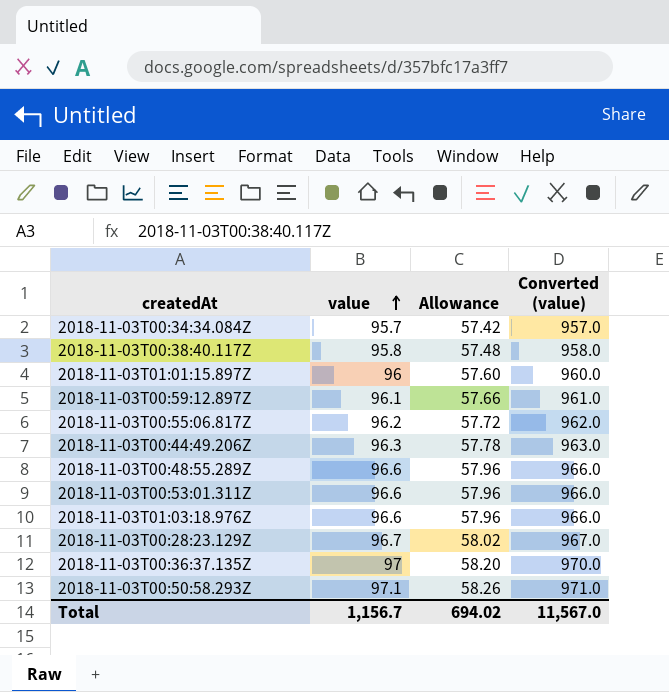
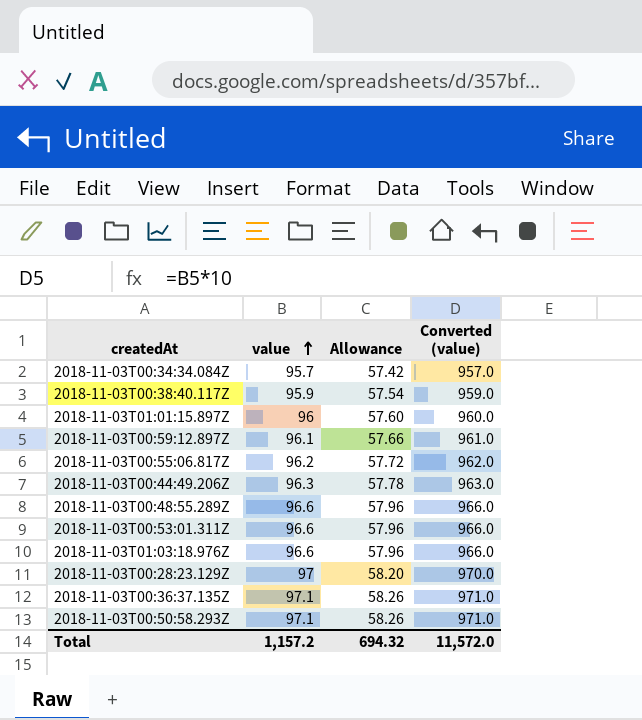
2018-11-03T00:38:40.117Z | value: 95.8 -> 95.9
2018-11-03T00:38:40.117Z | Allowance: 57.48 -> 57.54
2018-11-03T00:38:40.117Z | Converted (value): 958.0 -> 959.0
2018-11-03T00:28:23.129Z | value: 96.7 -> 97
2018-11-03T00:28:23.129Z | Allowance: 58.02 -> 58.20
2018-11-03T00:28:23.129Z | Converted (value): 967.0 -> 970.0
2018-11-03T00:36:37.135Z | value: 97 -> 97.1
2018-11-03T00:36:37.135Z | Allowance: 58.20 -> 58.26
2018-11-03T00:36:37.135Z | Converted (value): 970.0 -> 971.0
Total | value: 1,156.7 -> 1,157.2
Total | Allowance: 694.02 -> 694.32
Total | Converted (value): 11,567.0 -> 11,572.0

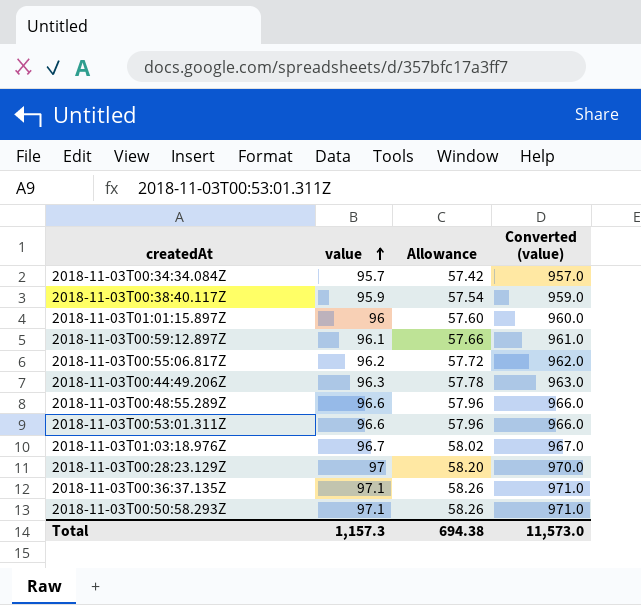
2018-11-03T01:03:18.976Z | value: 96.6 -> 96.7
2018-11-03T01:03:18.976Z | Allowance: 57.96 -> 58.02
2018-11-03T01:03:18.976Z | Converted (value): 966.0 -> 967.0
Total | value: 1,157.2 -> 1,157.3
Total | Allowance: 694.32 -> 694.38
Total | Converted (value): 11,572.0 -> 11,573.0

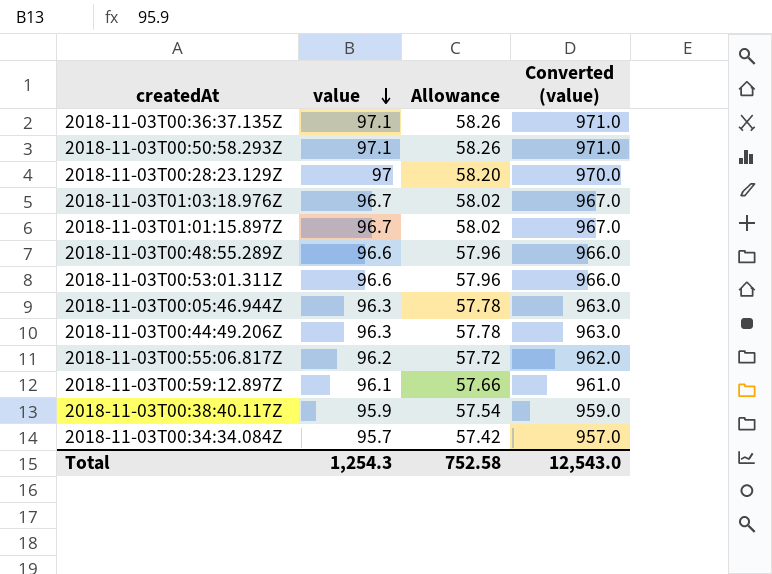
row order: value ascending -> value descending
2018-11-03T01:01:15.897Z | value: 96 -> 96.7
2018-11-03T01:01:15.897Z | Allowance: 57.60 -> 58.02
2018-11-03T01:01:15.897Z | Converted (value): 960.0 -> 967.0
row 2018-11-03T00:05:46.944Z: none -> 96.3 | 57.78 | 963.0
Total | value: 1,157.3 -> 1,254.3
Total | Allowance: 694.38 -> 752.58
Total | Converted (value): 11,573.0 -> 12,543.0

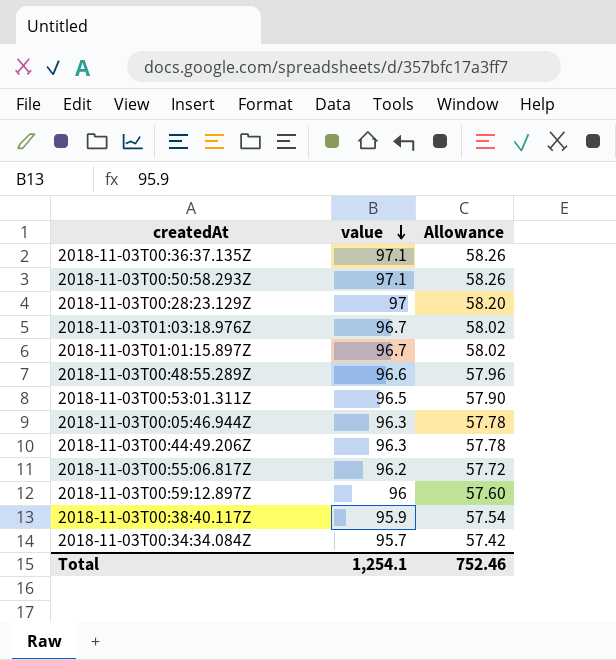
column Converted (value) | formula: [value] * 10 -> none
2018-11-03T00:53:01.311Z | value: 96.6 -> 96.5
2018-11-03T00:53:01.311Z | Allowance: 57.96 -> 57.90
2018-11-03T00:59:12.897Z | value: 96.1 -> 96
2018-11-03T00:59:12.897Z | Allowance: 57.66 -> 57.60
Total | value: 1,254.3 -> 1,254.1
Total | Allowance: 752.58 -> 752.46

